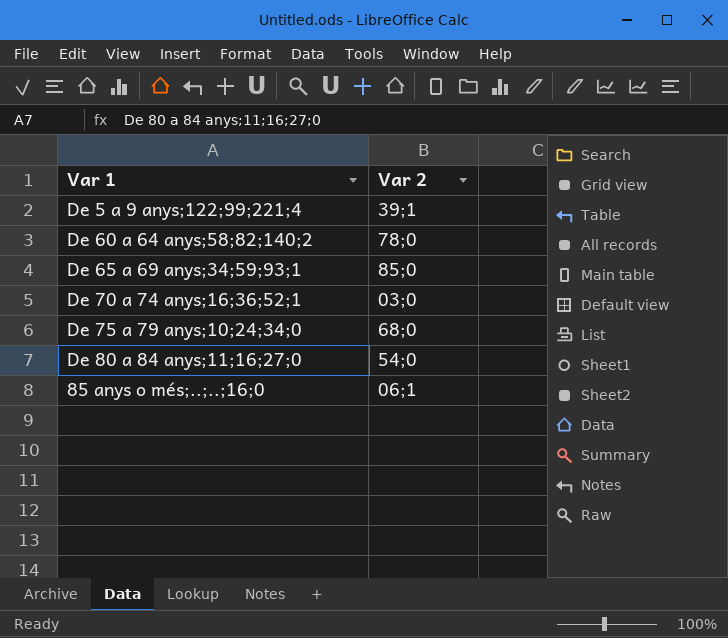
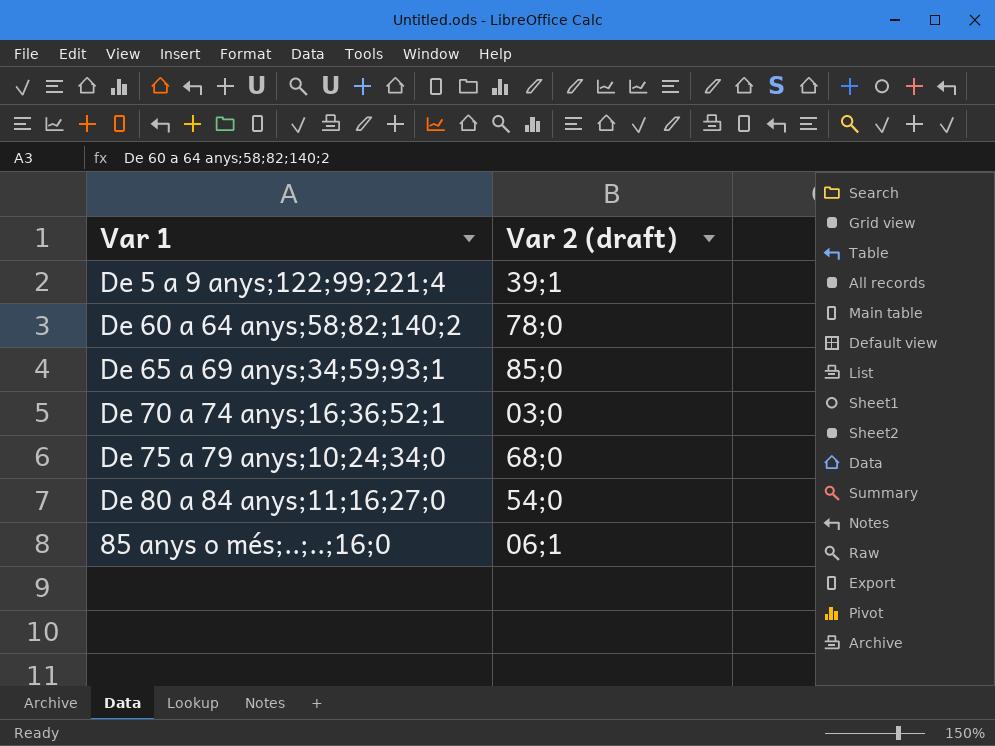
column name: Var 2 -> Var 2 (draft)

